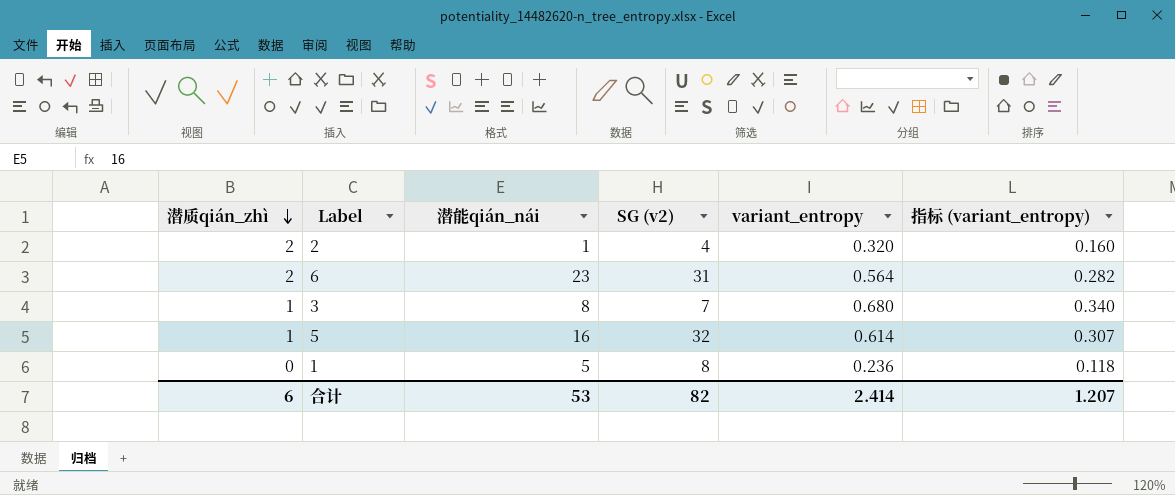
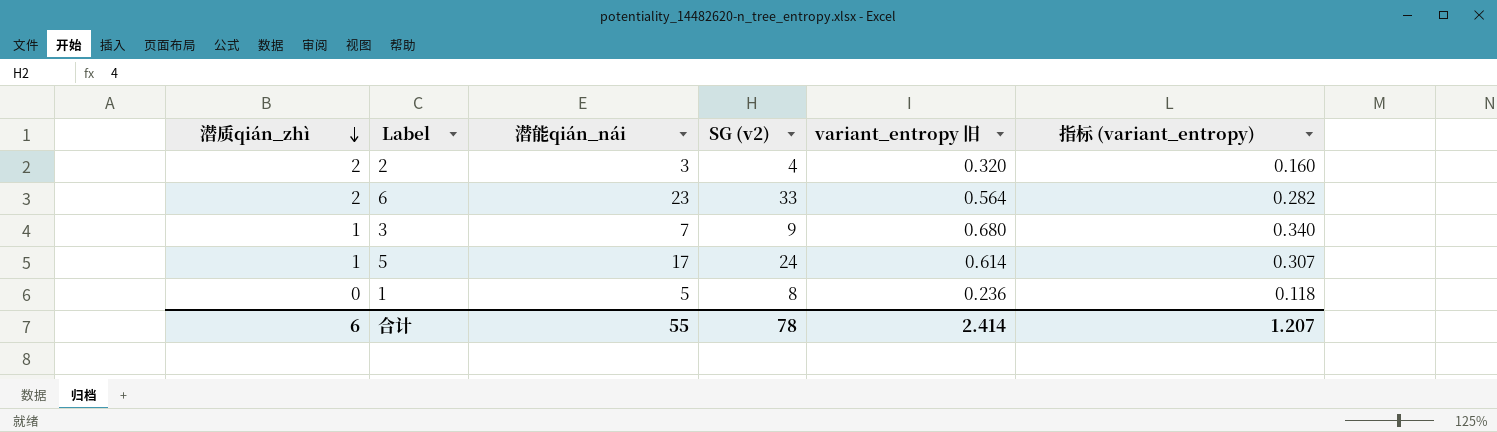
column name: variant_entropy -> variant_entropy 旧
2 | 潜能qián_nái: 1 -> 3
6 | SG (v2): 31 -> 33
3 | 潜能qián_nái: 8 -> 7
3 | SG (v2): 7 -> 9
5 | 潜能qián_nái: 16 -> 17
5 | SG (v2): 32 -> 24
合计 | 潜能qián_nái: 53 -> 55
合计 | SG (v2): 82 -> 78

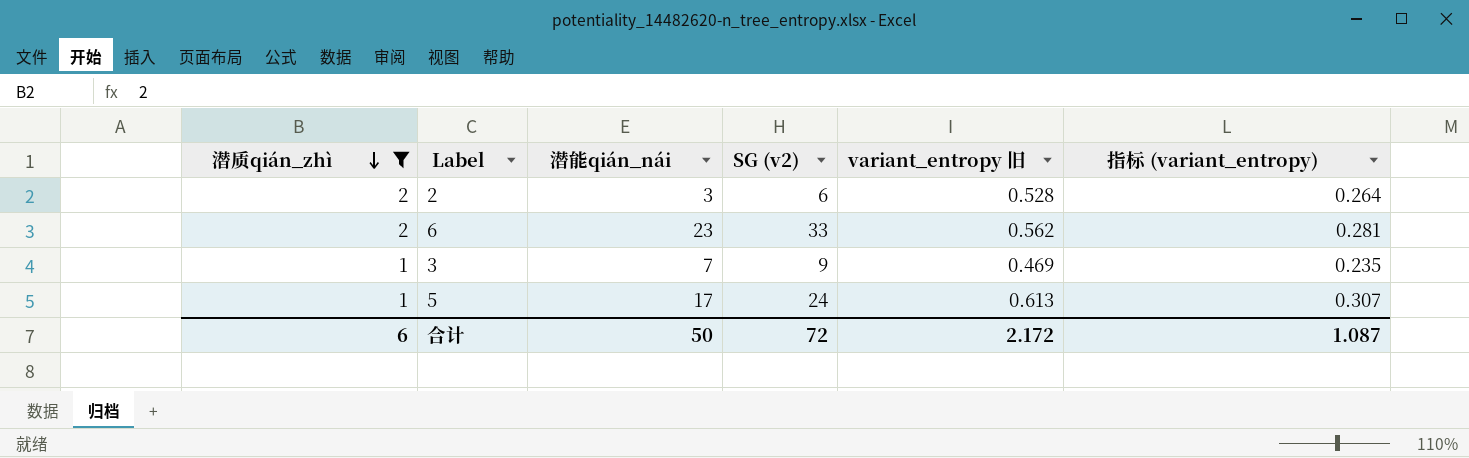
filter: none -> 潜质qián_zhì != 0
2 | SG (v2): 4 -> 6
2 | variant_entropy 旧: 0.320 -> 0.528
2 | 指标 (variant_entropy): 0.160 -> 0.264
6 | variant_entropy 旧: 0.564 -> 0.562
6 | 指标 (variant_entropy): 0.282 -> 0.281
3 | variant_entropy 旧: 0.680 -> 0.469
3 | 指标 (variant_entropy): 0.340 -> 0.235
5 | variant_entropy 旧: 0.614 -> 0.613
合计 | 潜能qián_nái: 55 -> 50
合计 | SG (v2): 78 -> 72
合计 | variant_entropy 旧: 2.414 -> 2.172
合计 | 指标 (variant_entropy): 1.207 -> 1.087

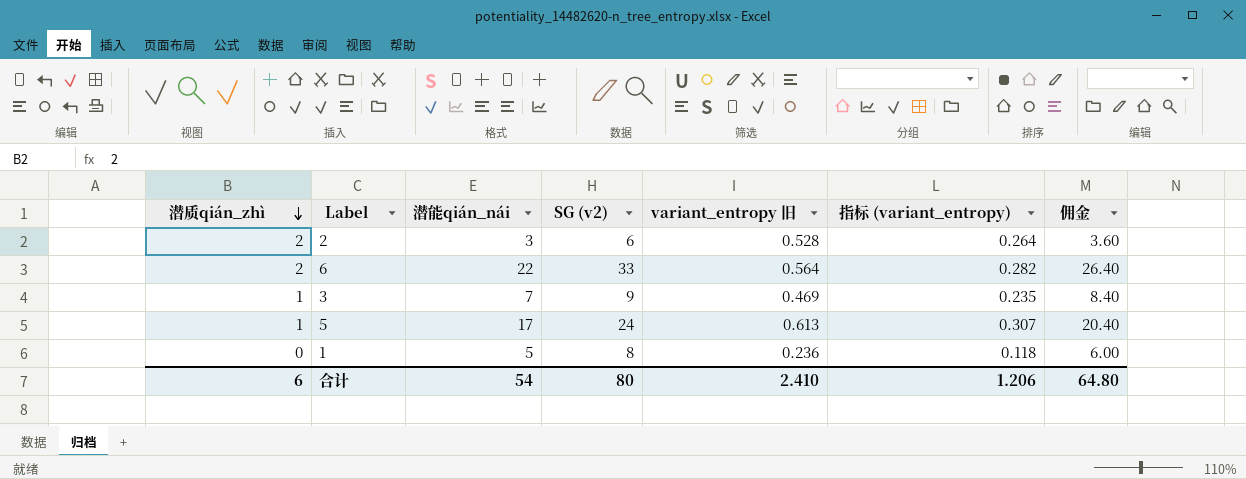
filter: 潜质qián_zhì != 0 -> none
column 佣金 | formula: none -> [潜能qián_nái] * 1.2
6 | 潜能qián_nái: 23 -> 22
6 | variant_entropy 旧: 0.562 -> 0.564
6 | 指标 (variant_entropy): 0.281 -> 0.282
合计 | 潜能qián_nái: 50 -> 54
合计 | SG (v2): 72 -> 80
合计 | variant_entropy 旧: 2.172 -> 2.410
合计 | 指标 (variant_entropy): 1.087 -> 1.206

